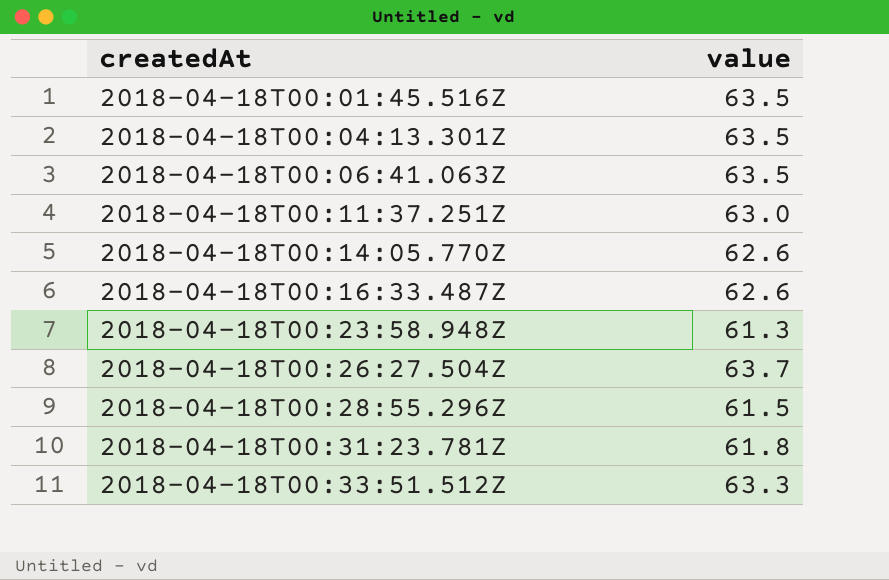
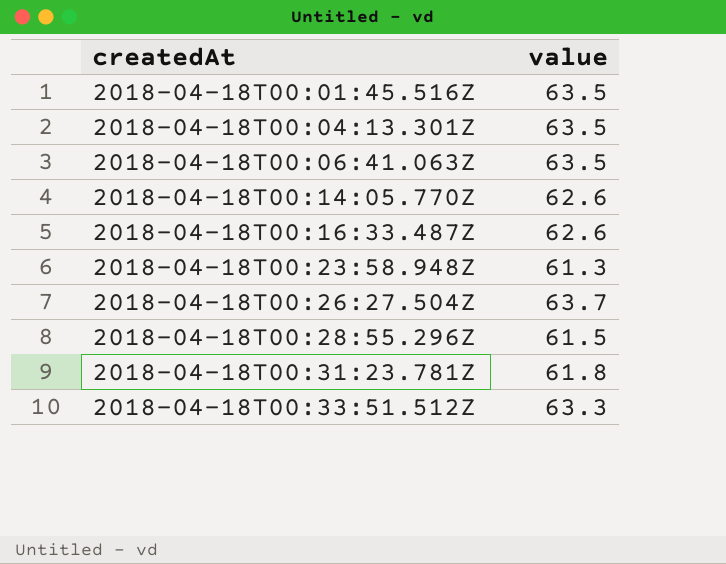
row 2018-04-18T00:11:37.251Z: 63.0 -> none

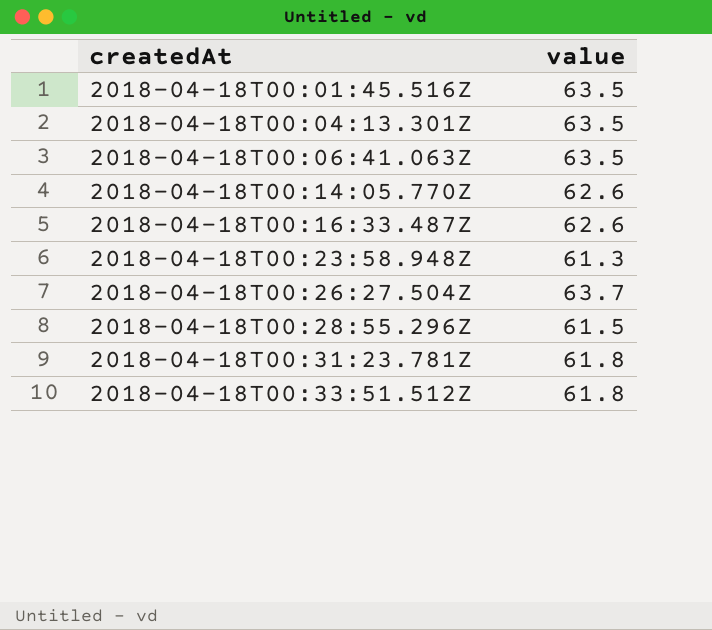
2018-04-18T00:33:51.512Z | value: 63.3 -> 61.8

